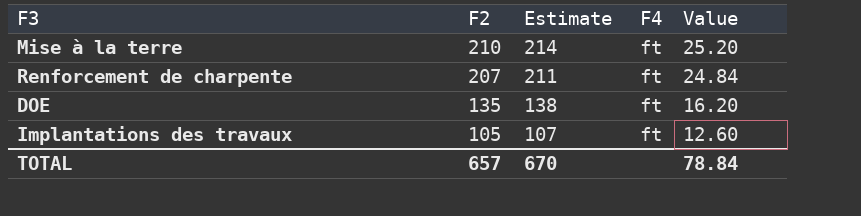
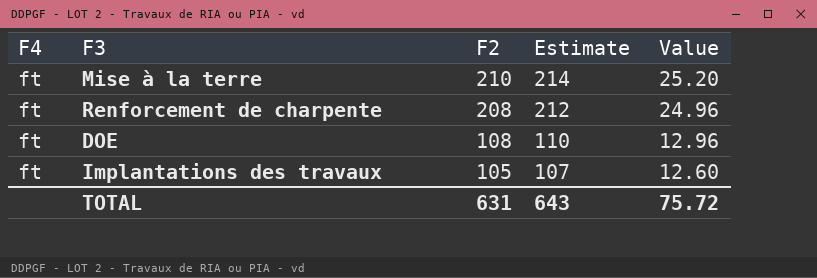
column F4 | position: 4 -> 1
Renforcement de charpente | F2: 207 -> 208
Renforcement de charpente | Estimate: 211 -> 212
Renforcement de charpente | Value: 24.84 -> 24.96
DOE | F2: 135 -> 108
DOE | Estimate: 138 -> 110
DOE | Value: 16.20 -> 12.96
TOTAL | F2: 657 -> 631
TOTAL | Estimate: 670 -> 643
TOTAL | Value: 78.84 -> 75.72

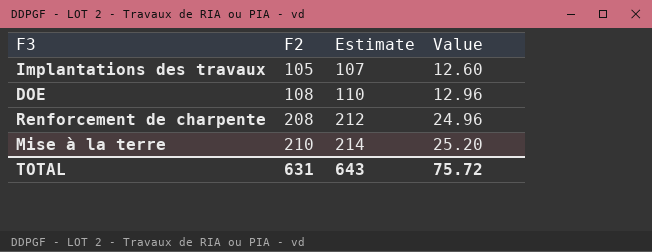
row order: F2 descending -> F2 ascending
column F4 | position: 1 -> none

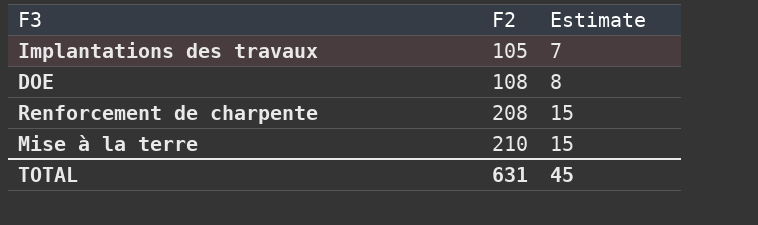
column Value | formula: [F2] * 0.12 -> none
column Estimate | formula: [F2] * 1.02 -> [F2] * 0.07
TOTAL | Estimate: 643 -> 45

